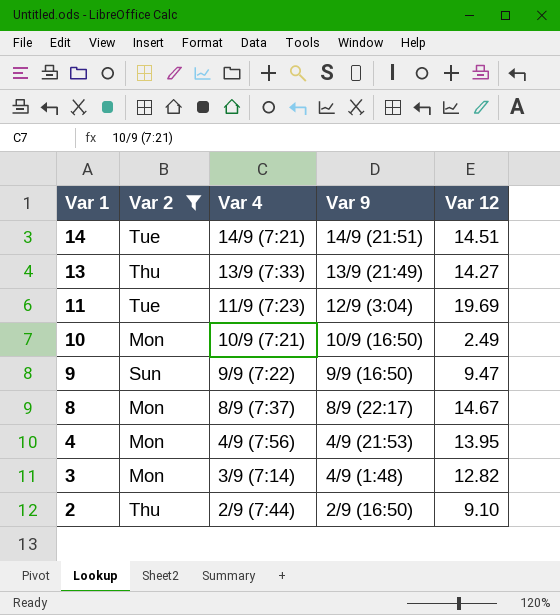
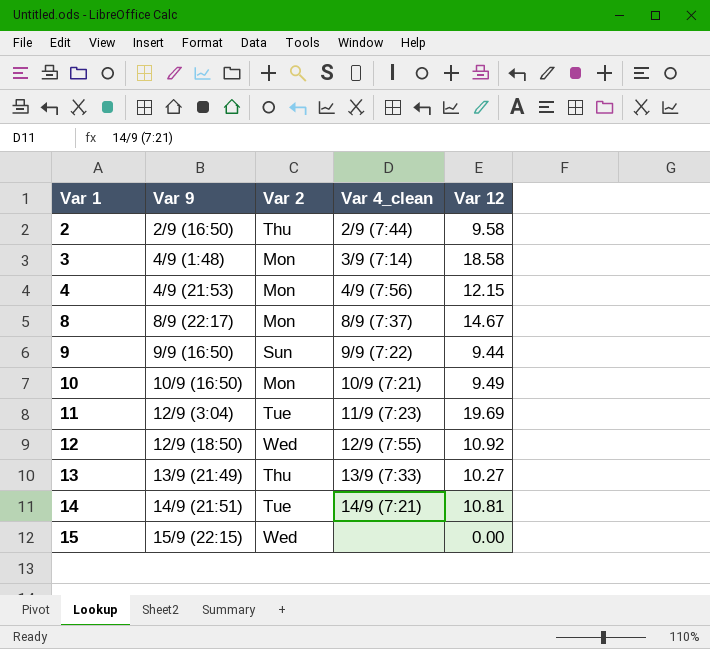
filter: Var 2 != Wed -> none
row order: Var 1 descending -> Var 1 ascending
column Var 9 | position: 4 -> 2
column name: Var 4 -> Var 4_clean
2 | Var 12: 9.10 -> 9.58
3 | Var 12: 12.82 -> 18.58
4 | Var 12: 13.95 -> 12.15
9 | Var 12: 9.47 -> 9.44
10 | Var 12: 2.49 -> 9.49
13 | Var 12: 14.27 -> 10.27
14 | Var 12: 14.51 -> 10.81

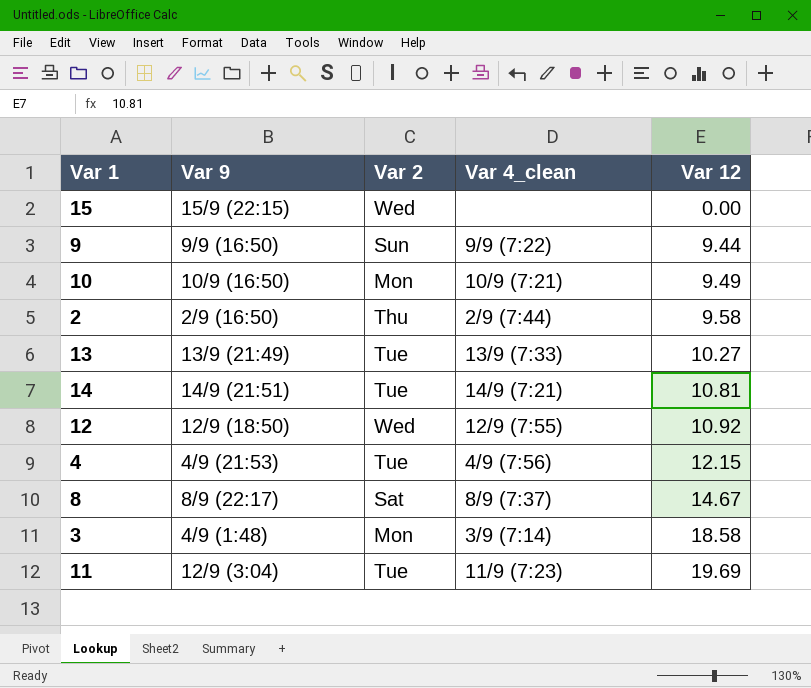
row order: Var 1 ascending -> Var 12 ascending
13 | Var 2: Thu -> Tue
4 | Var 2: Mon -> Tue
8 | Var 2: Mon -> Sat

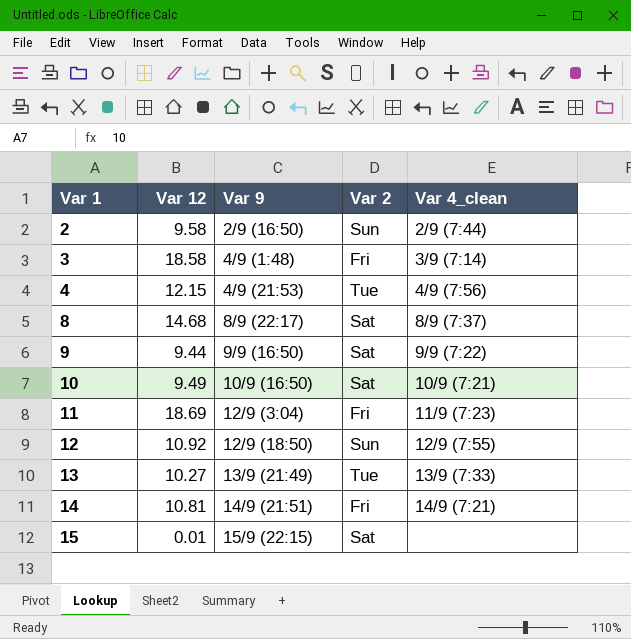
row order: Var 12 ascending -> Var 1 ascending
column Var 12 | position: 5 -> 2
2 | Var 2: Thu -> Sun
3 | Var 2: Mon -> Fri
8 | Var 12: 14.67 -> 14.68
9 | Var 2: Sun -> Sat
10 | Var 2: Mon -> Sat
11 | Var 12: 19.69 -> 18.69
11 | Var 2: Tue -> Fri
12 | Var 2: Wed -> Sun
14 | Var 2: Tue -> Fri
15 | Var 12: 0.00 -> 0.01
15 | Var 2: Wed -> Sat

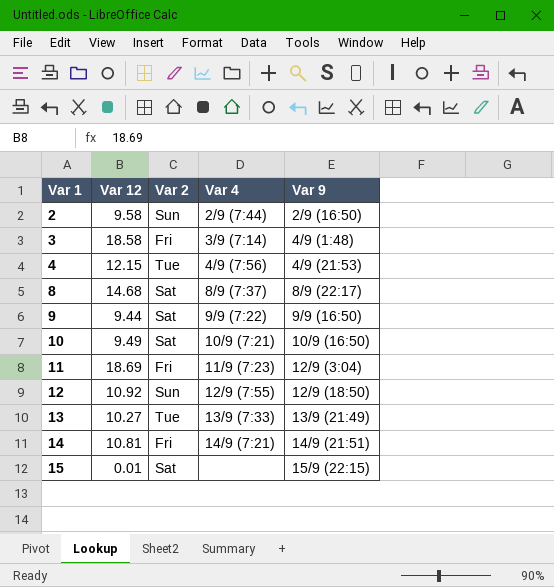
column name: Var 4_clean -> Var 4
column Var 9 | position: 3 -> 5

